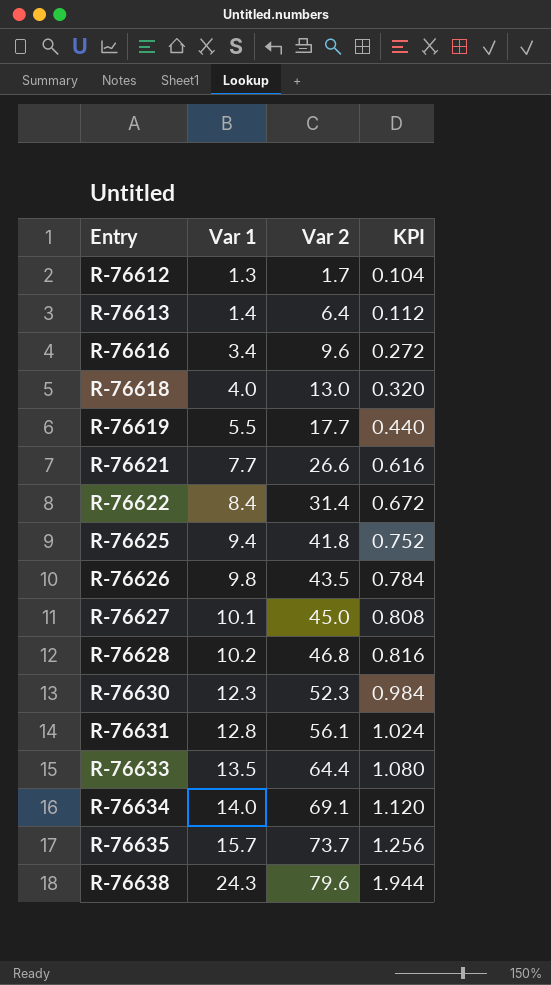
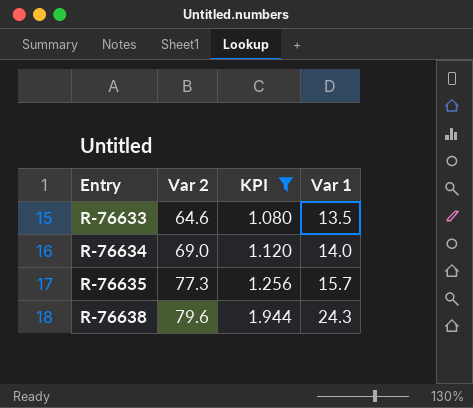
filter: none -> KPI >= 1.080
column Var 1 | position: 2 -> 4
R-76633 | Var 2: 64.4 -> 64.6
R-76634 | Var 2: 69.1 -> 69.0
R-76635 | Var 2: 73.7 -> 77.3

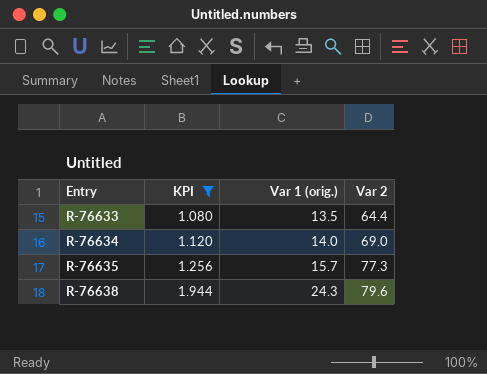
column name: Var 1 -> Var 1 (orig.)
column Var 2 | position: 2 -> 4
R-76633 | Var 2: 64.6 -> 64.4

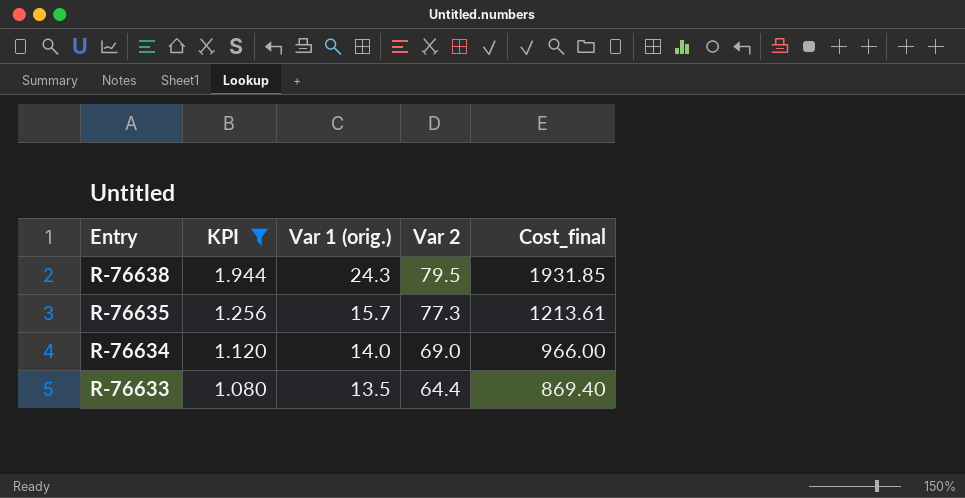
row order: Entry ascending -> Entry descending
column Cost_final | formula: none -> [Var 1 (orig.)] * [Var 2]
R-76638 | Var 2: 79.6 -> 79.5

